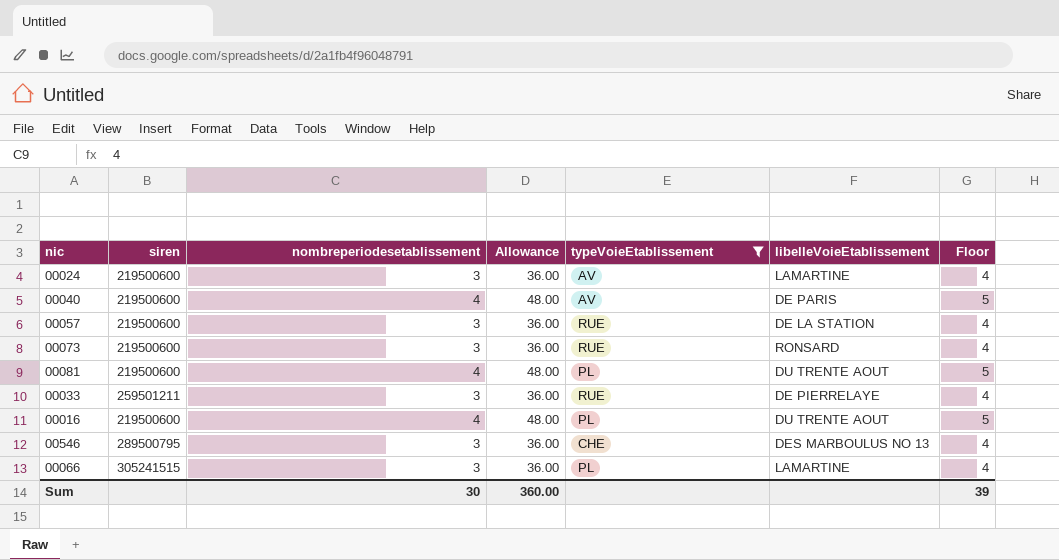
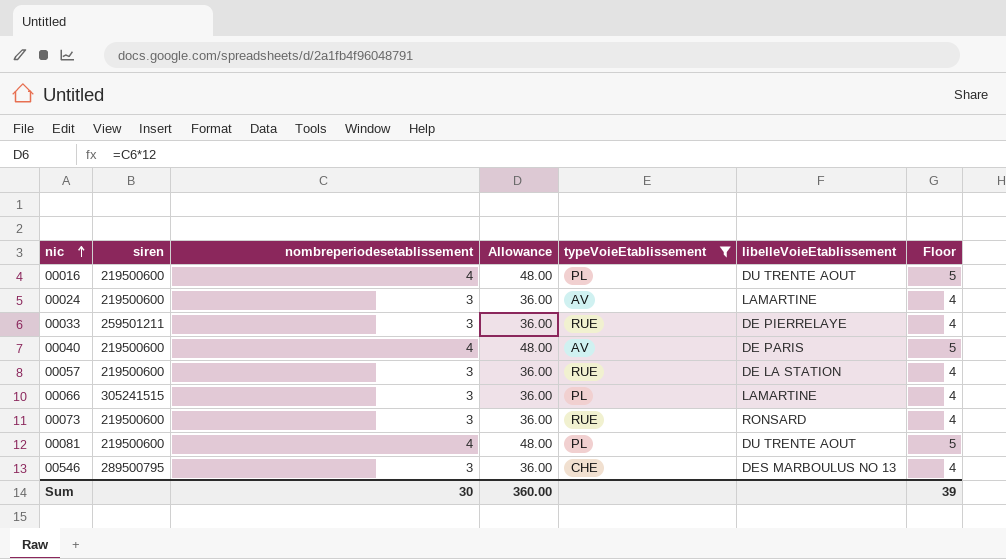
row order: none -> nic ascending

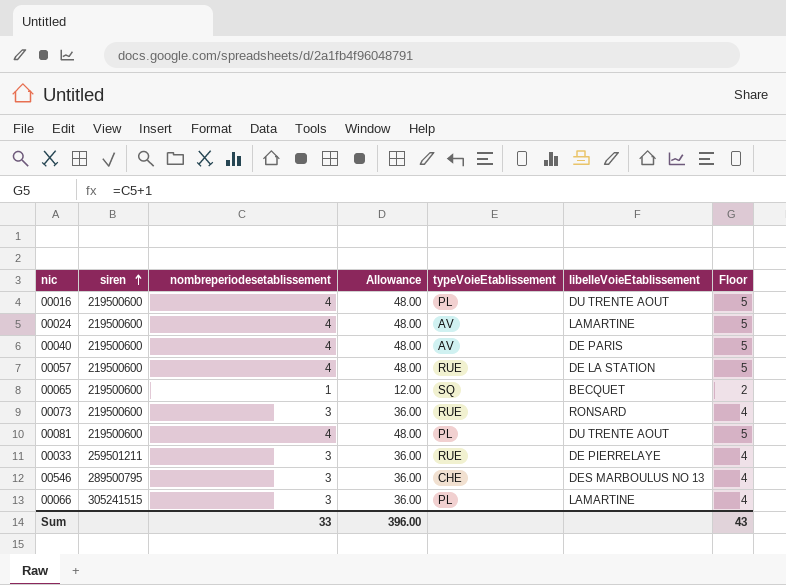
filter: typeVoieEtablissement != SQ -> none
row order: nic ascending -> siren ascending
00024 | nombreperiodesetablissement: 3 -> 4
00024 | Allowance: 36.00 -> 48.00
00024 | Floor: 4 -> 5
00057 | nombreperiodesetablissement: 3 -> 4
00057 | Allowance: 36.00 -> 48.00
00057 | Floor: 4 -> 5
Sum | nombreperiodesetablissement: 30 -> 33
Sum | Allowance: 360.00 -> 396.00
Sum | Floor: 39 -> 43

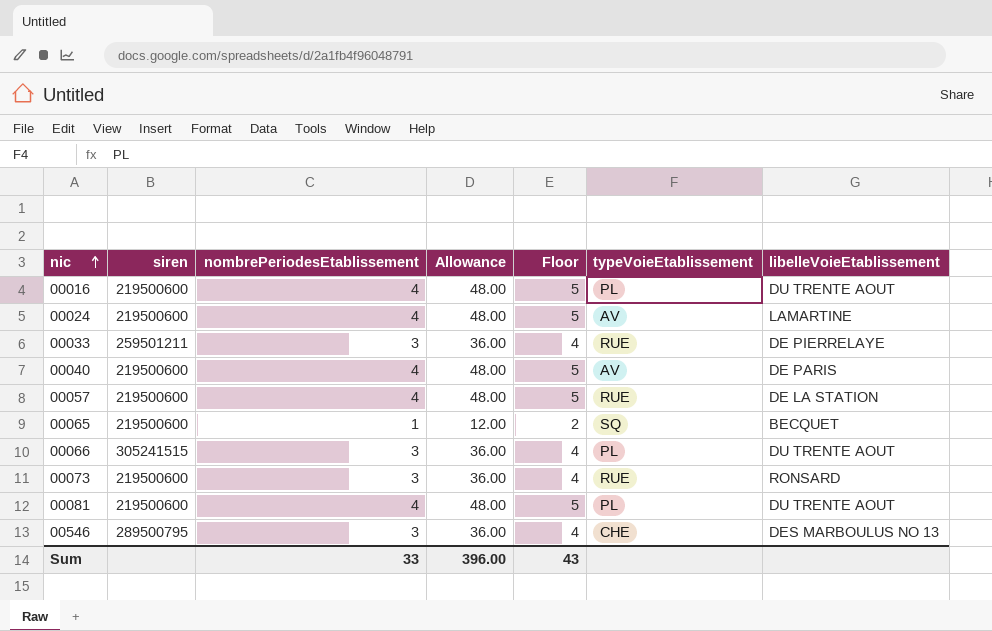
row order: siren ascending -> nic ascending
column name: nombreperiodesetablissement -> nombrePeriodesEtablissement
column Floor | position: 7 -> 5
00066 | libelleVoieEtablissement: LAMARTINE -> DU TRENTE AOUT

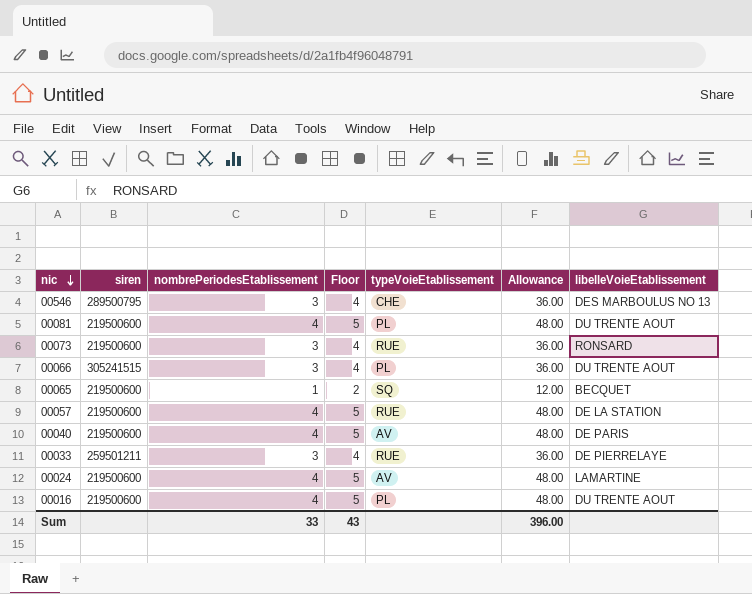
row order: nic ascending -> nic descending
column Allowance | position: 4 -> 6

